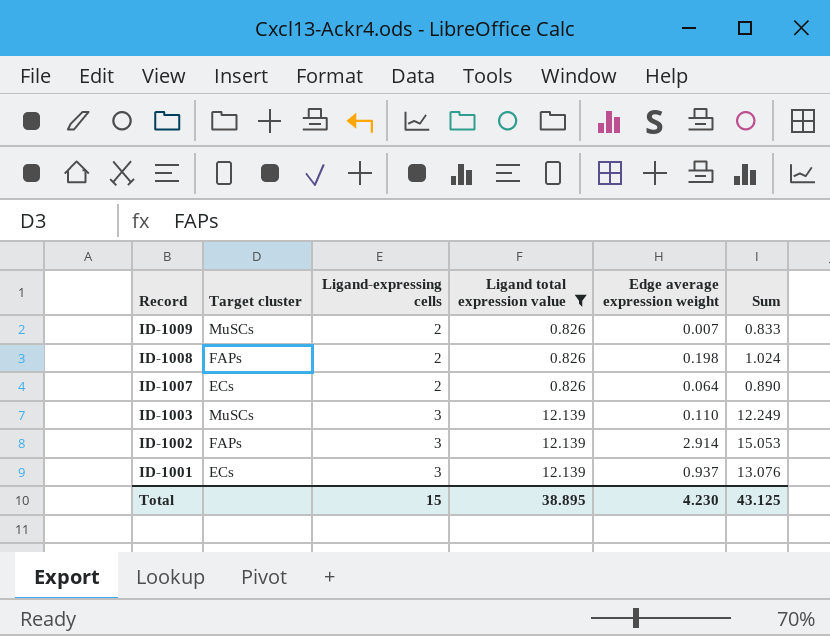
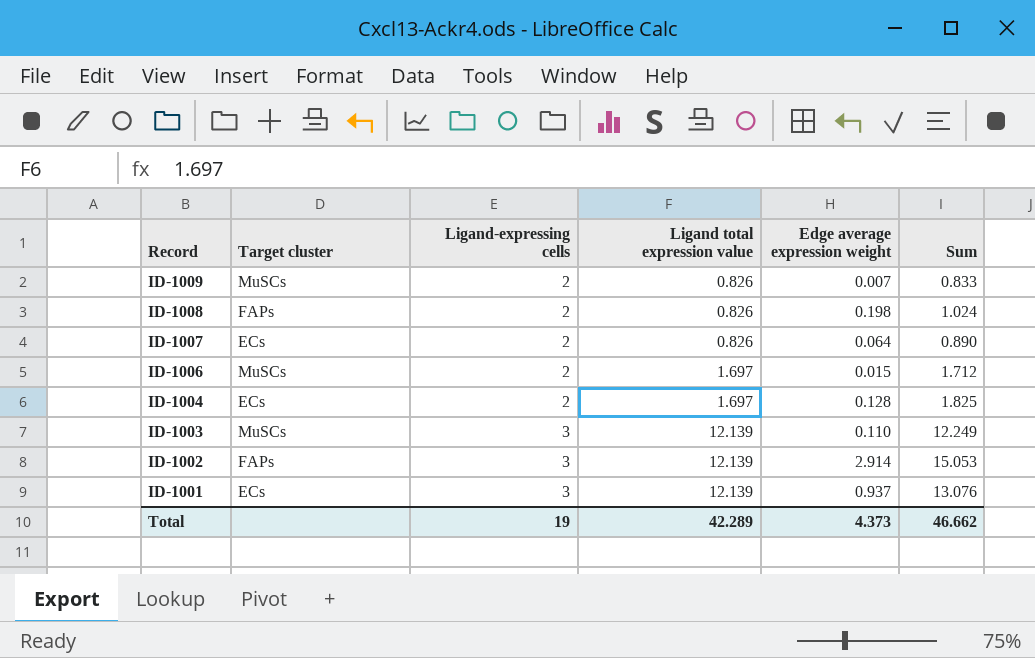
filter: Ligand total expression value != 1.697 -> none
Total | Ligand-expressing cells: 15 -> 19
Total | Ligand total expression value: 38.895 -> 42.289
Total | Edge average expression weight: 4.230 -> 4.373
Total | Sum: 43.125 -> 46.662

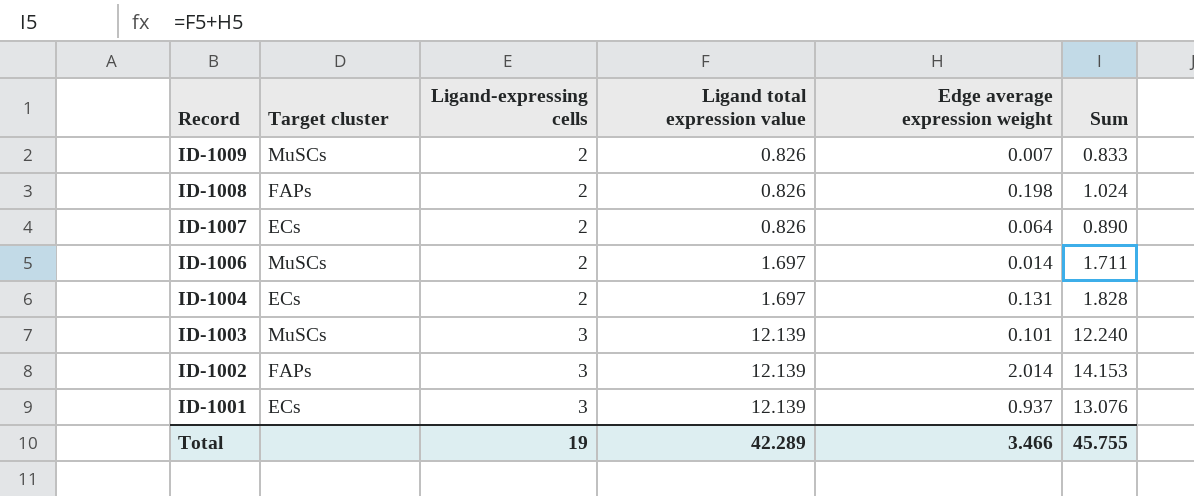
ID-1006 | Edge average expression weight: 0.015 -> 0.014
ID-1006 | Sum: 1.712 -> 1.711
ID-1004 | Edge average expression weight: 0.128 -> 0.131
ID-1004 | Sum: 1.825 -> 1.828
ID-1003 | Edge average expression weight: 0.110 -> 0.101
ID-1003 | Sum: 12.249 -> 12.240
ID-1002 | Edge average expression weight: 2.914 -> 2.014
ID-1002 | Sum: 15.053 -> 14.153
Total | Edge average expression weight: 4.373 -> 3.466
Total | Sum: 46.662 -> 45.755

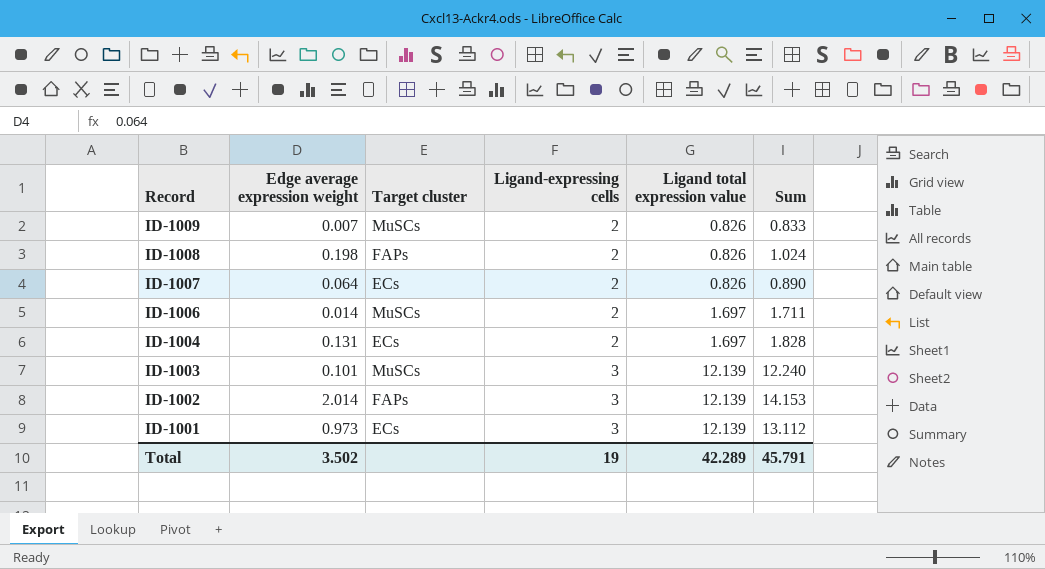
column Edge average expression weight | position: 5 -> 2
ID-1001 | Edge average expression weight: 0.937 -> 0.973
ID-1001 | Sum: 13.076 -> 13.112
Total | Edge average expression weight: 3.466 -> 3.502
Total | Sum: 45.755 -> 45.791

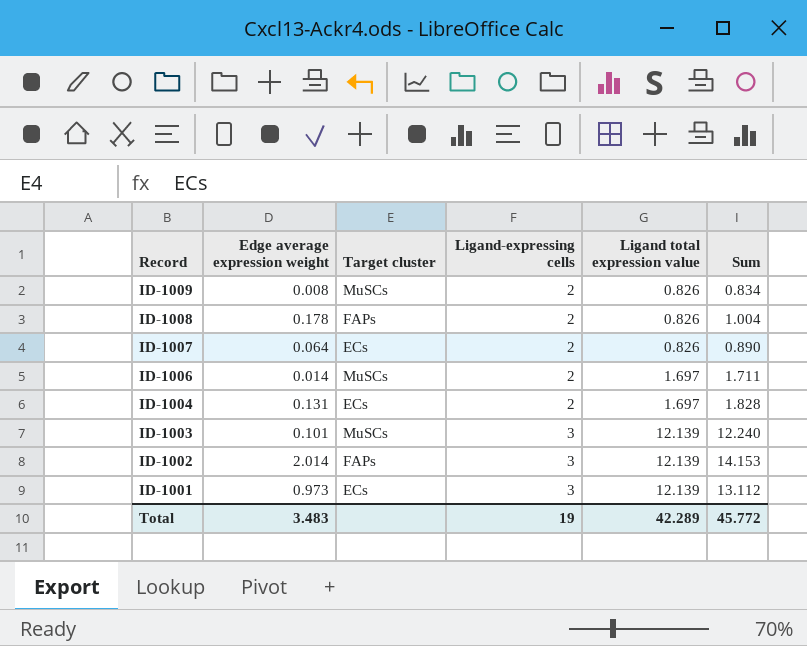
ID-1009 | Edge average expression weight: 0.007 -> 0.008
ID-1009 | Sum: 0.833 -> 0.834
ID-1008 | Edge average expression weight: 0.198 -> 0.178
ID-1008 | Sum: 1.024 -> 1.004
Total | Edge average expression weight: 3.502 -> 3.483
Total | Sum: 45.791 -> 45.772

